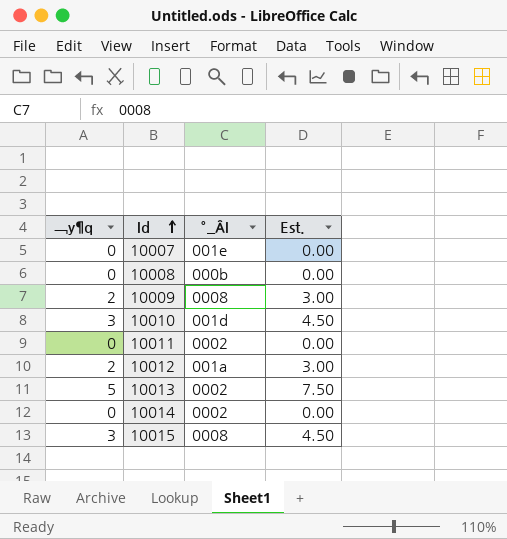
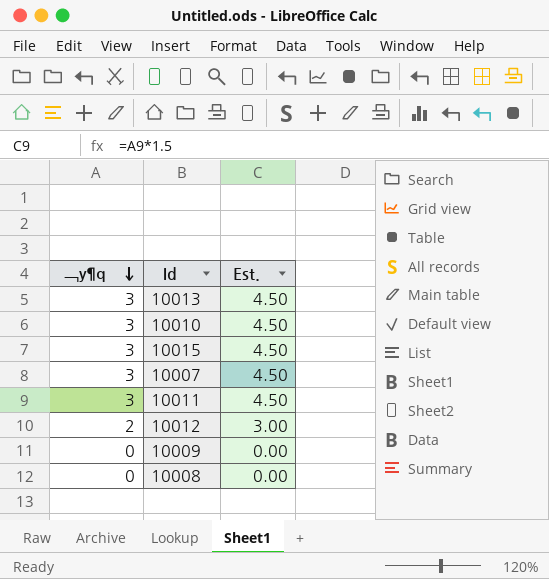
row order: Id ascending -> ¬y¶q descending
column °_ÂI | position: 3 -> none
row 10014: 0 | 0002 | 0.00 -> none
10013 | ¬y¶q: 5 -> 3
10013 | Est.: 7.50 -> 4.50
10007 | ¬y¶q: 0 -> 3
10007 | Est.: 0.00 -> 4.50
10011 | ¬y¶q: 0 -> 3
10011 | Est.: 0.00 -> 4.50
10009 | ¬y¶q: 2 -> 0
10009 | Est.: 3.00 -> 0.00

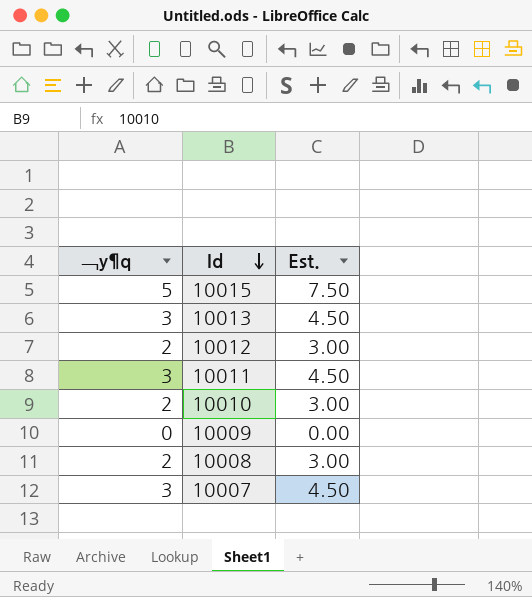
row order: ¬y¶q descending -> Id descending
10015 | ¬y¶q: 3 -> 5
10015 | Est.: 4.50 -> 7.50
10010 | ¬y¶q: 3 -> 2
10010 | Est.: 4.50 -> 3.00
10008 | ¬y¶q: 0 -> 2
10008 | Est.: 0.00 -> 3.00

